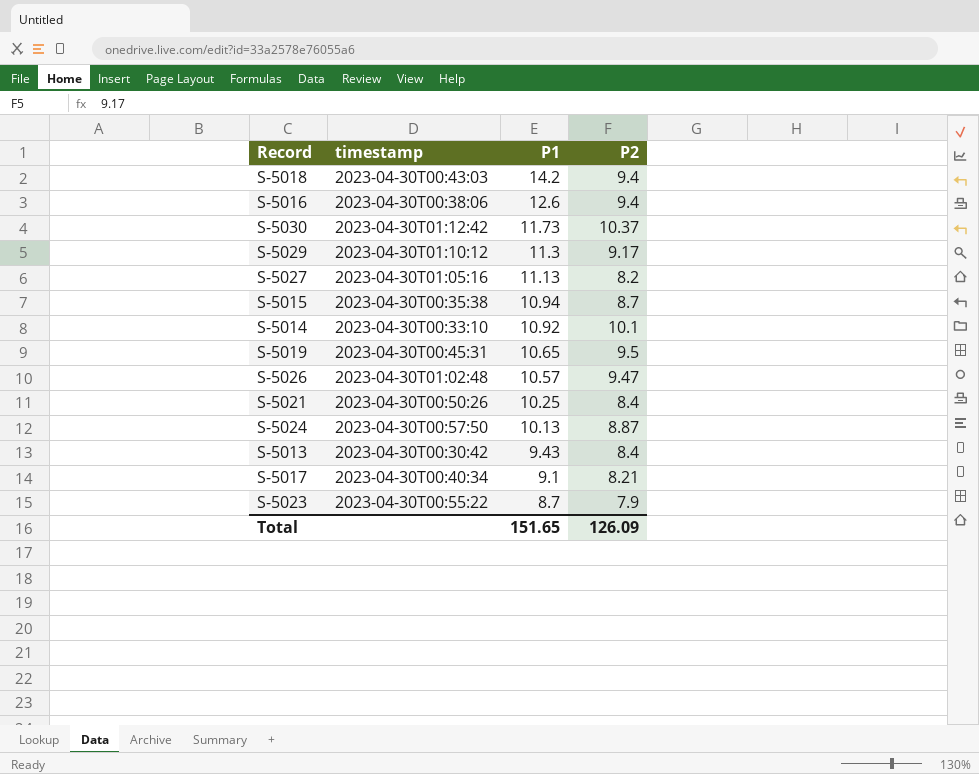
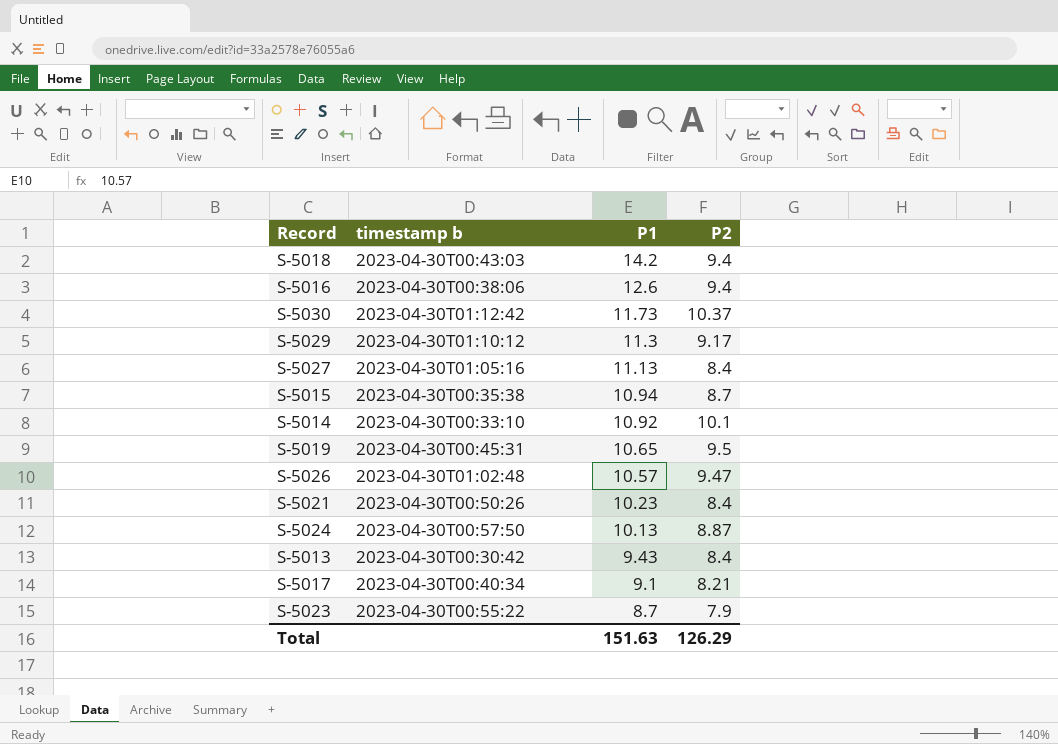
column name: timestamp -> timestamp b
S-5027 | P2: 8.2 -> 8.4
S-5021 | P1: 10.25 -> 10.23
Total | P1: 151.65 -> 151.63
Total | P2: 126.09 -> 126.29

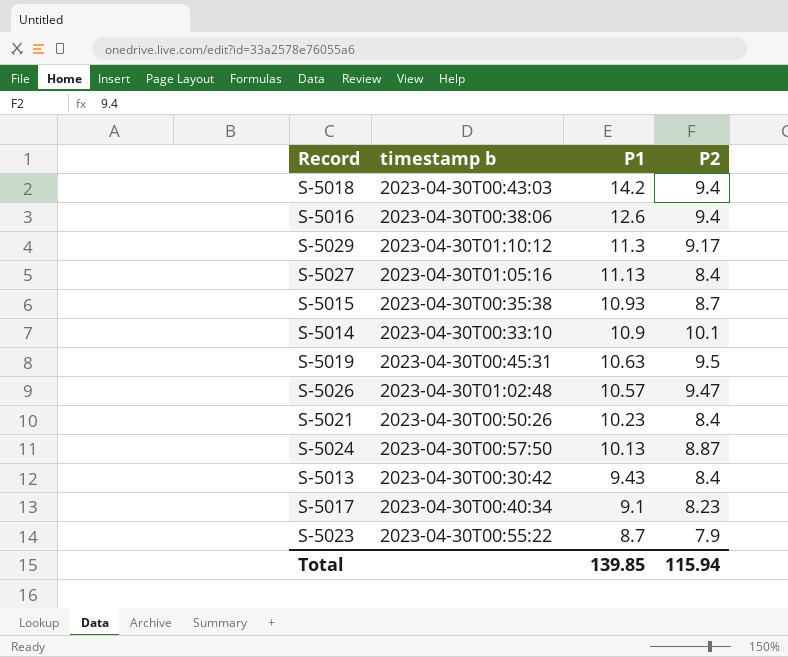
row S-5030: 2023-04-30T01:12:42 | 11.73 | 10.37 -> none
S-5015 | P1: 10.94 -> 10.93
S-5014 | P1: 10.92 -> 10.9
S-5019 | P1: 10.65 -> 10.63
S-5017 | P2: 8.21 -> 8.23
Total | P1: 151.63 -> 139.85
Total | P2: 126.29 -> 115.94

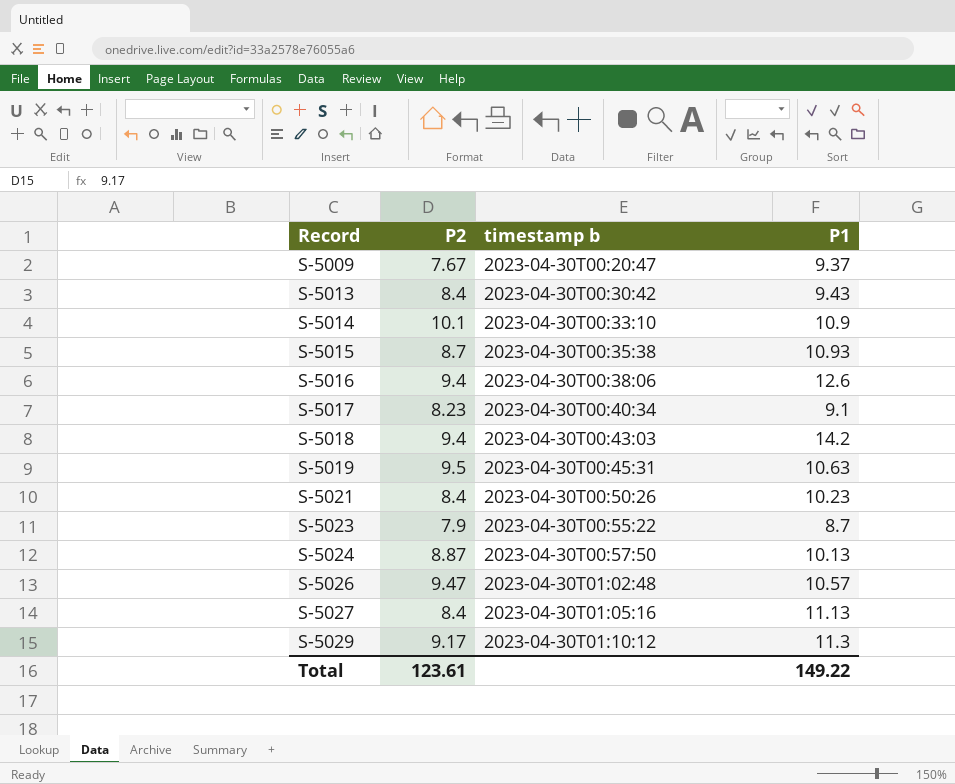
row order: P1 descending -> Record ascending
column P2 | position: 4 -> 2
row S-5009: none -> 7.67 | 2023-04-30T00:20:47 | 9.37
Total | P2: 115.94 -> 123.61
Total | P1: 139.85 -> 149.22

